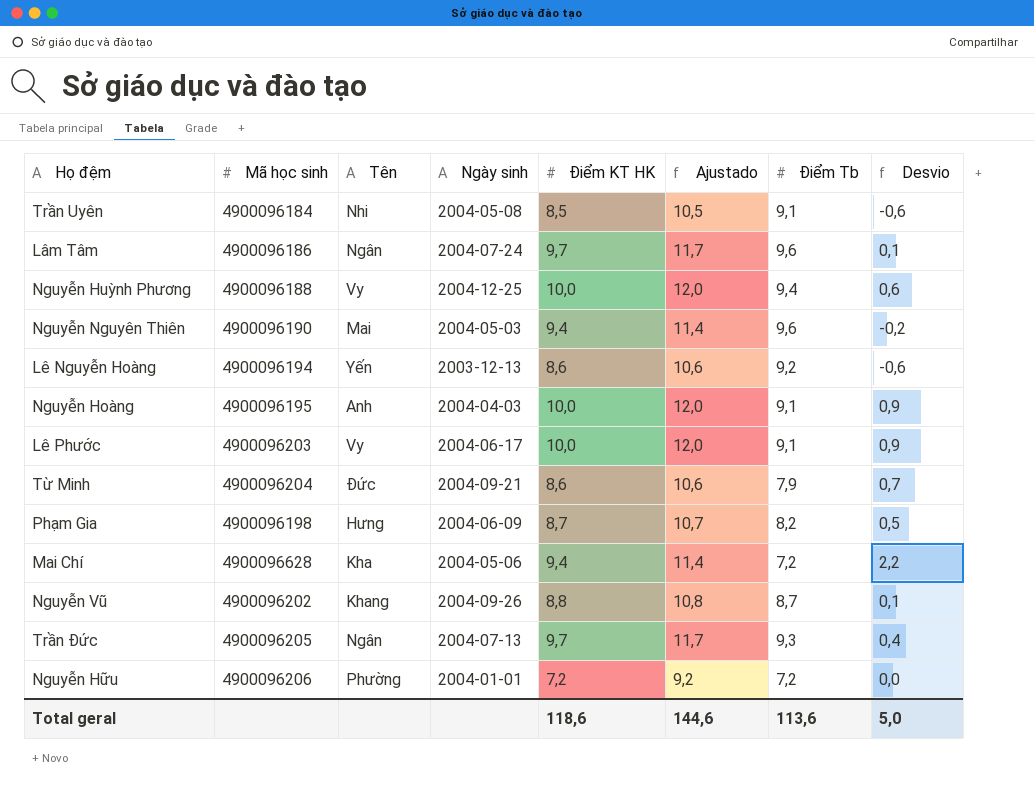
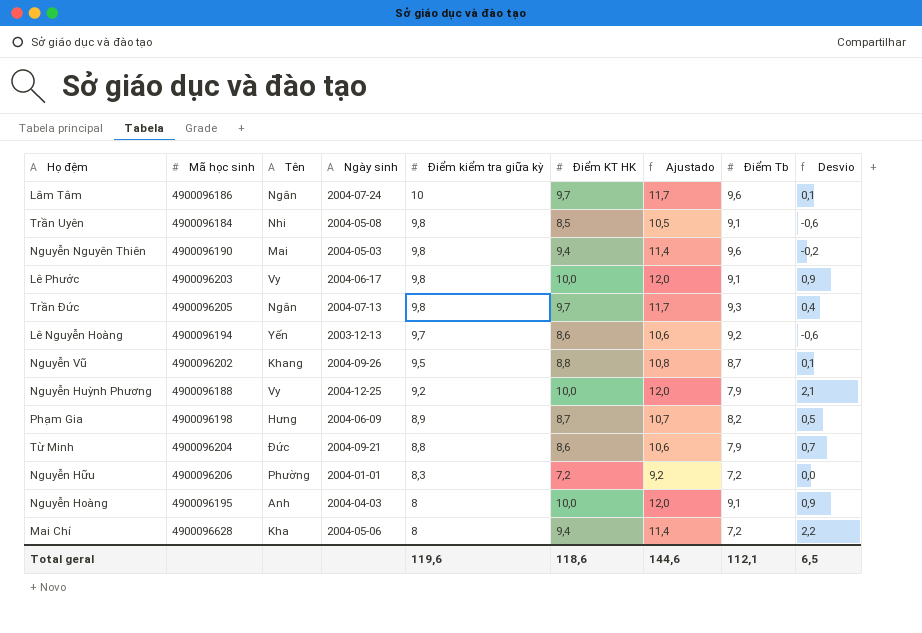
row order: none -> Điểm kiểm tra giữa kỳ descending
column Điểm kiểm tra giữa kỳ | position: none -> 5
Nguyễn Huỳnh Phương | Điểm Tb: 9,4 -> 7,9
Nguyễn Huỳnh Phương | Desvio: 0,6 -> 2,1
Total geral | Điểm Tb: 113,6 -> 112,1
Total geral | Desvio: 5,0 -> 6,5

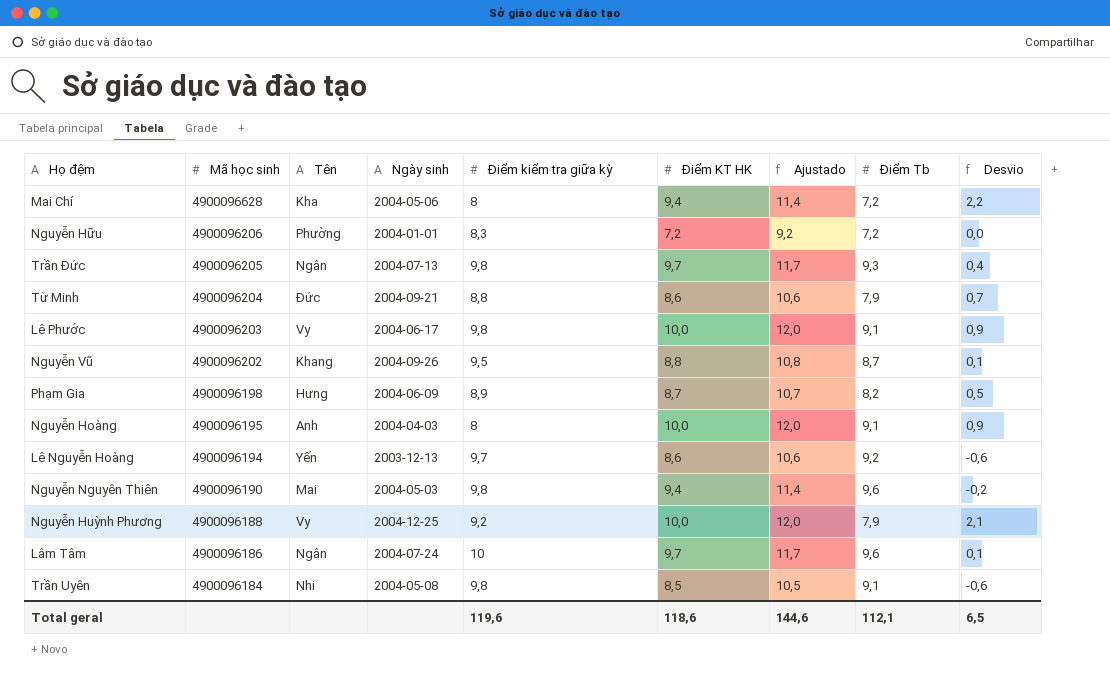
row order: Điểm kiểm tra giữa kỳ descending -> Mã học sinh descending

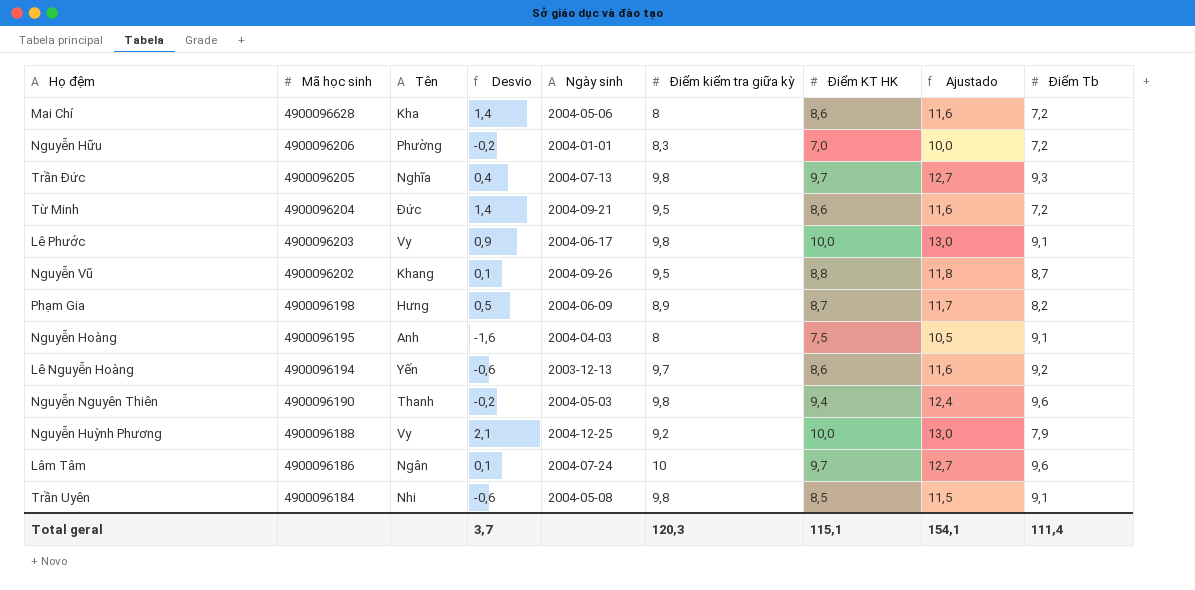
column Desvio | position: 9 -> 4
column Ajustado | formula: [Điểm KT HK] + 2 -> [Điểm KT HK] + 3
Mai Chí | Desvio: 2,2 -> 1,4
Mai Chí | Điểm KT HK: 9,4 -> 8,6
Nguyễn Hữu | Desvio: 0,0 -> -0,2
Nguyễn Hữu | Điểm KT HK: 7,2 -> 7,0
Trần Đức | Tên: Ngân -> Nghĩa
Từ Minh | Desvio: 0,7 -> 1,4
Từ Minh | Điểm kiểm tra giữa kỳ: 8,8 -> 9,5
Từ Minh | Điểm Tb: 7,9 -> 7,2
Nguyễn Hoàng | Desvio: 0,9 -> -1,6
Nguyễn Hoàng | Điểm KT HK: 10,0 -> 7,5
Nguyễn Nguyên Thiên | Tên: Mai -> Thanh
Total geral | Desvio: 6,5 -> 3,7
Total geral | Điểm kiểm tra giữa kỳ: 119,6 -> 120,3
Total geral | Điểm KT HK: 118,6 -> 115,1
Total geral | Ajustado: 144,6 -> 154,1
Total geral | Điểm Tb: 112,1 -> 111,4

